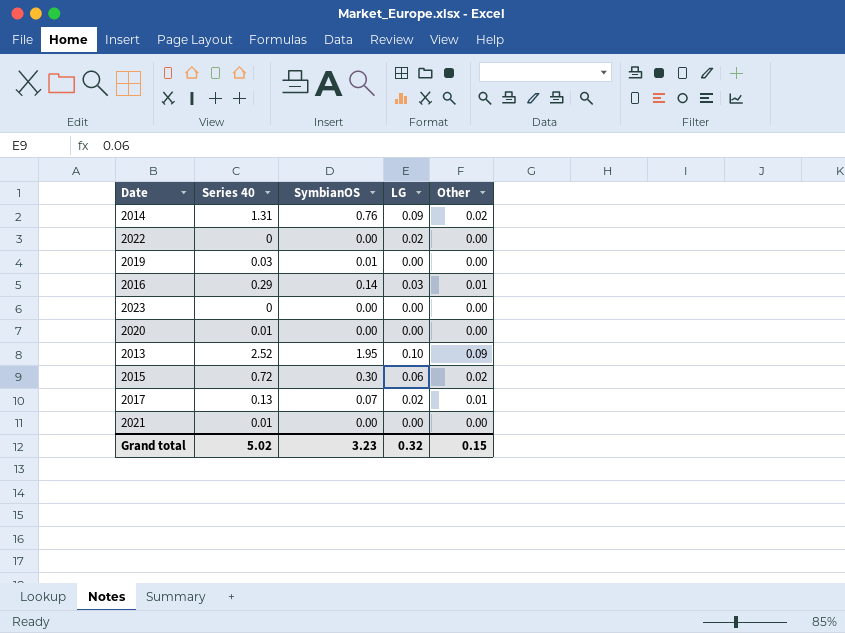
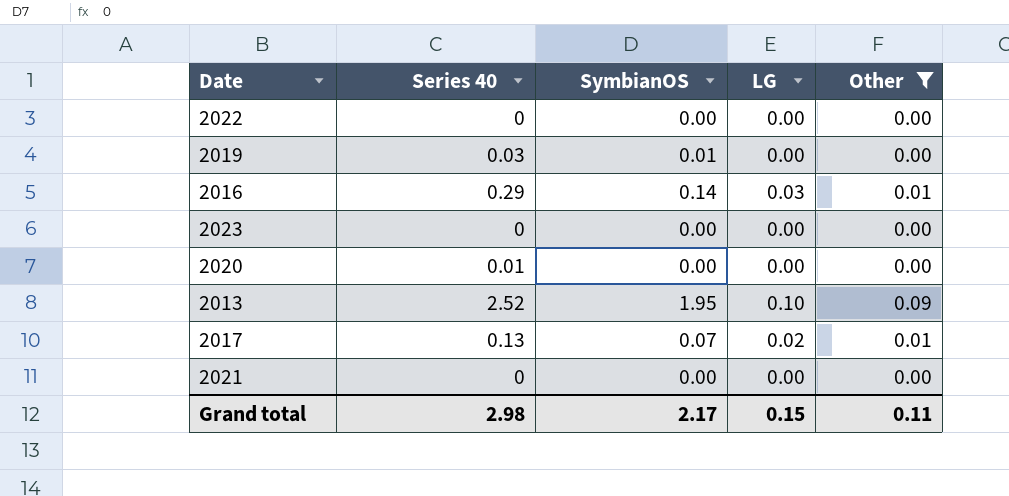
filter: none -> Other != 0.02
2022 | LG: 0.02 -> 0.00
2021 | Series 40: 0.01 -> 0
Grand total | Series 40: 5.02 -> 2.98
Grand total | SymbianOS: 3.23 -> 2.17
Grand total | LG: 0.32 -> 0.15
Grand total | Other: 0.15 -> 0.11

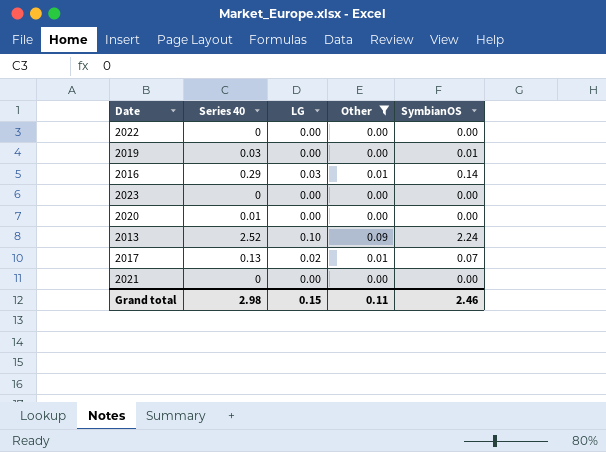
column SymbianOS | position: 3 -> 5
2013 | SymbianOS: 1.95 -> 2.24
Grand total | SymbianOS: 2.17 -> 2.46

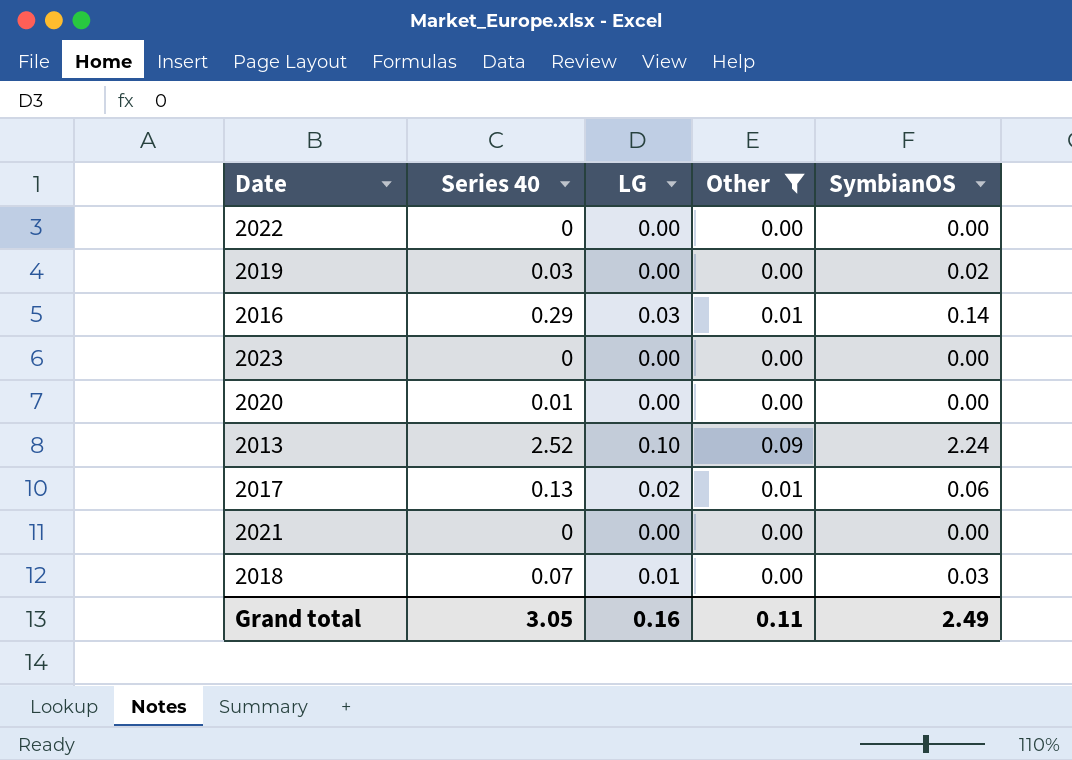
2019 | SymbianOS: 0.01 -> 0.02
2017 | SymbianOS: 0.07 -> 0.06
row 2018: none -> 0.07 | 0.01 | 0.00 | 0.03
Grand total | Series 40: 2.98 -> 3.05
Grand total | LG: 0.15 -> 0.16
Grand total | SymbianOS: 2.46 -> 2.49

